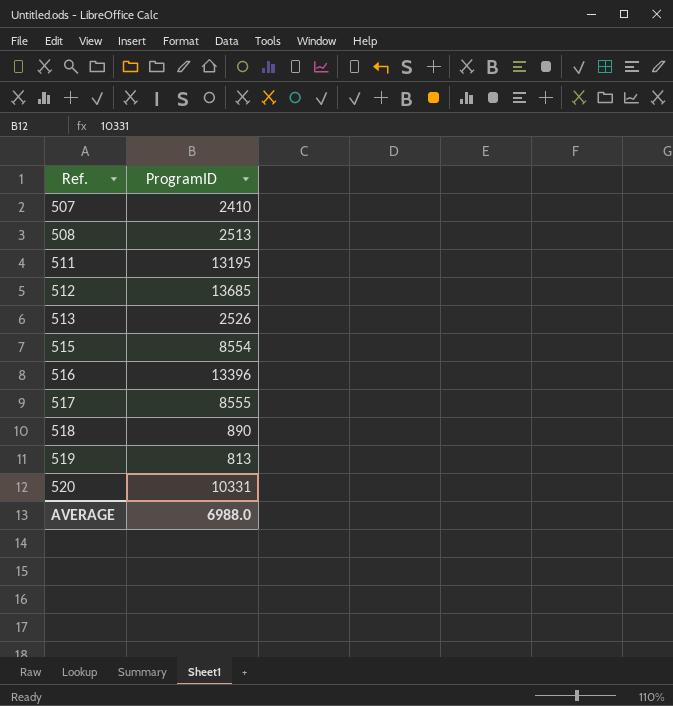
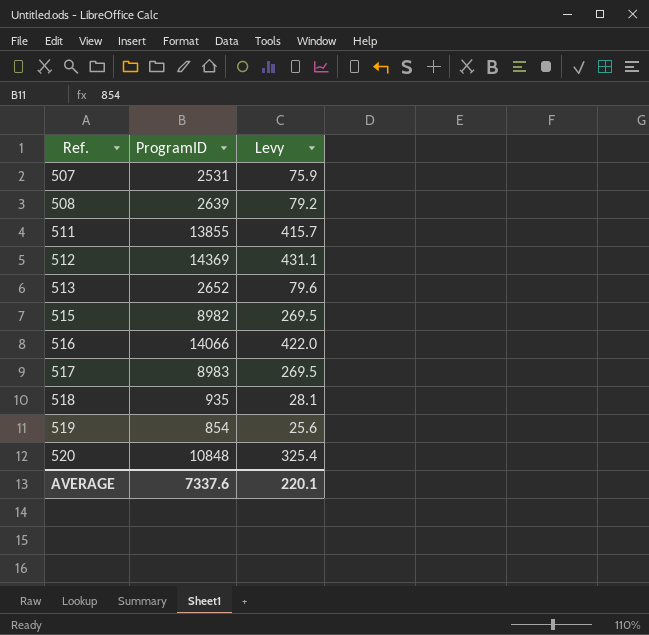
column Levy | formula: none -> [ProgramID] * 0.03
507 | ProgramID: 2410 -> 2531
508 | ProgramID: 2513 -> 2639
511 | ProgramID: 13195 -> 13855
512 | ProgramID: 13685 -> 14369
513 | ProgramID: 2526 -> 2652
515 | ProgramID: 8554 -> 8982
516 | ProgramID: 13396 -> 14066
517 | ProgramID: 8555 -> 8983
518 | ProgramID: 890 -> 935
519 | ProgramID: 813 -> 854
520 | ProgramID: 10331 -> 10848
AVERAGE | ProgramID: 6988.0 -> 7337.6

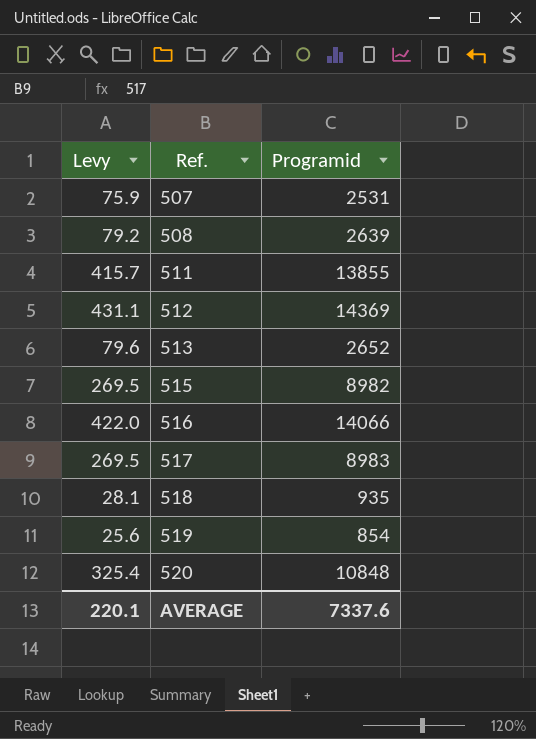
column Levy | position: 3 -> 1
column name: ProgramID -> Programid

